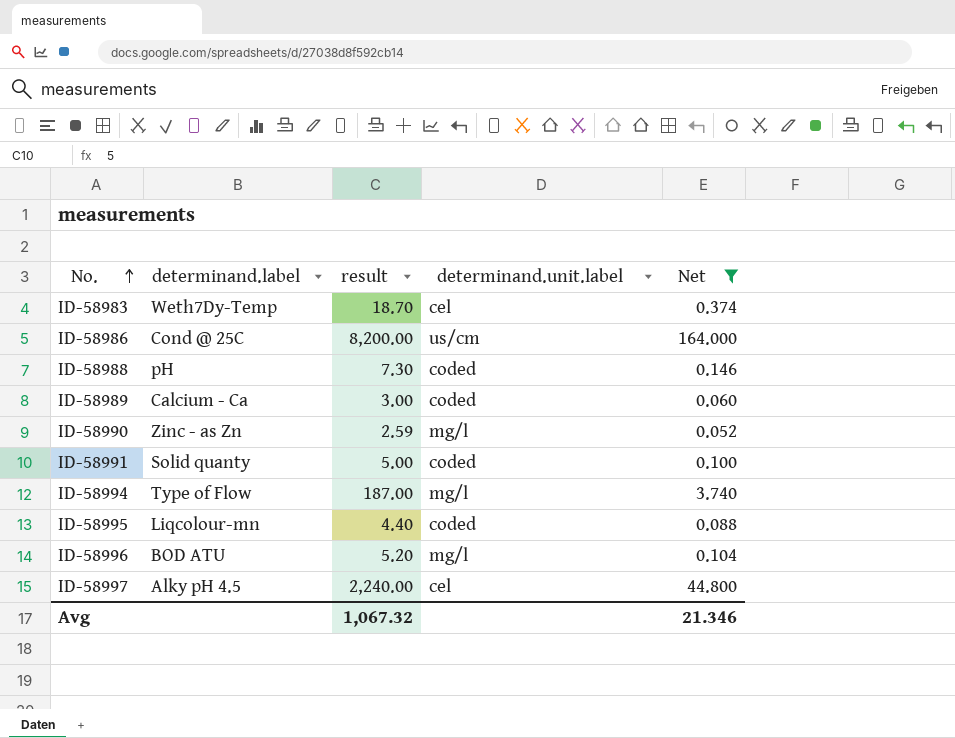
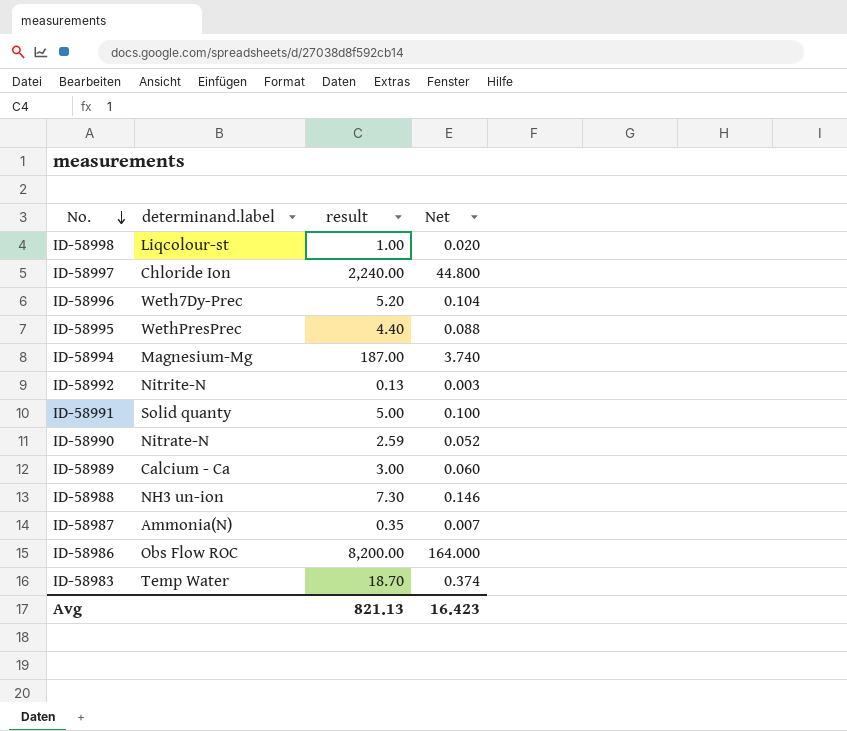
filter: Net >= 0.052 -> none
row order: No. ascending -> No. descending
column determinand.unit.label | position: 4 -> none
ID-58997 | determinand.label: Alky pH 4.5 -> Chloride Ion
ID-58996 | determinand.label: BOD ATU -> Weth7Dy-Prec
ID-58995 | determinand.label: Liqcolour-mn -> WethPresPrec
ID-58994 | determinand.label: Type of Flow -> Magnesium-Mg
ID-58990 | determinand.label: Zinc - as Zn -> Nitrate-N
ID-58988 | determinand.label: pH -> NH3 un-ion
ID-58986 | determinand.label: Cond @ 25C -> Obs Flow ROC
ID-58983 | determinand.label: Weth7Dy-Temp -> Temp Water
Avg | result: 1,067.32 -> 821.13
Avg | Net: 21.346 -> 16.423

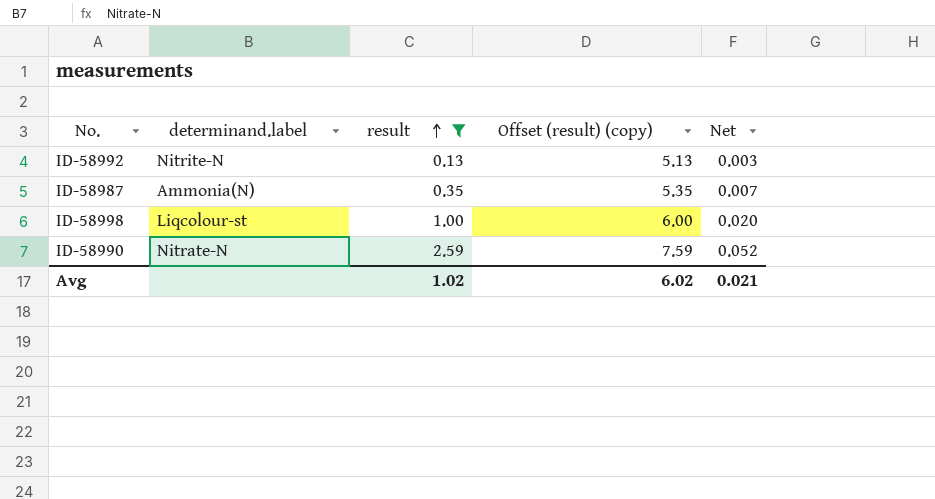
filter: none -> result <= 2.59
row order: No. descending -> result ascending
column Offset (result) (copy) | formula: none -> [result] + 5
Avg | result: 821.13 -> 1.02
Avg | Net: 16.423 -> 0.021

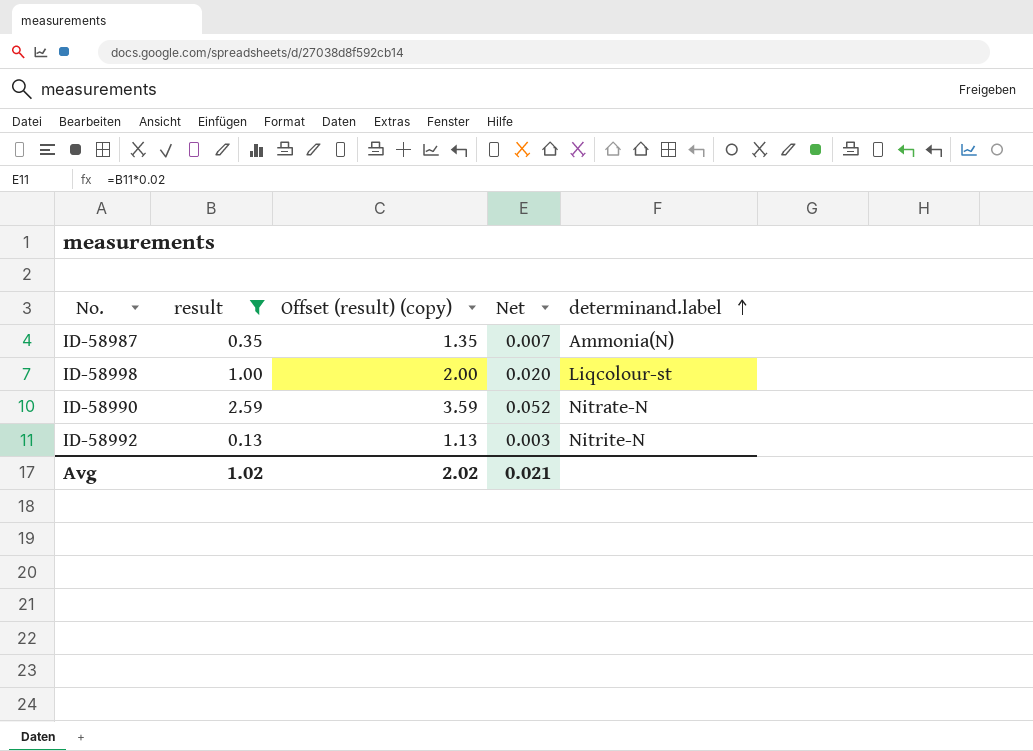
row order: result ascending -> determinand.label ascending
column Offset (result) (copy) | formula: [result] + 5 -> [result] + 1
column determinand.label | position: 2 -> 5
Avg | Offset (result) (copy): 6.02 -> 2.02

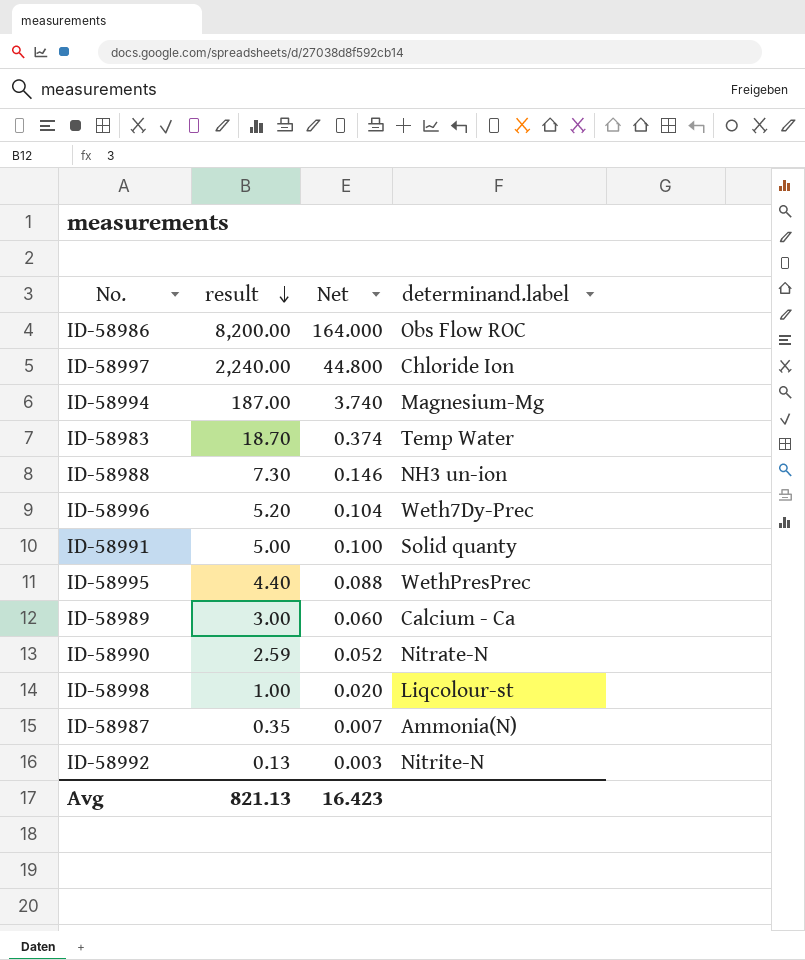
filter: result <= 2.59 -> none
row order: determinand.label ascending -> result descending
column Offset (result) (copy) | formula: [result] + 1 -> none
Avg | result: 1.02 -> 821.13
Avg | Net: 0.021 -> 16.423

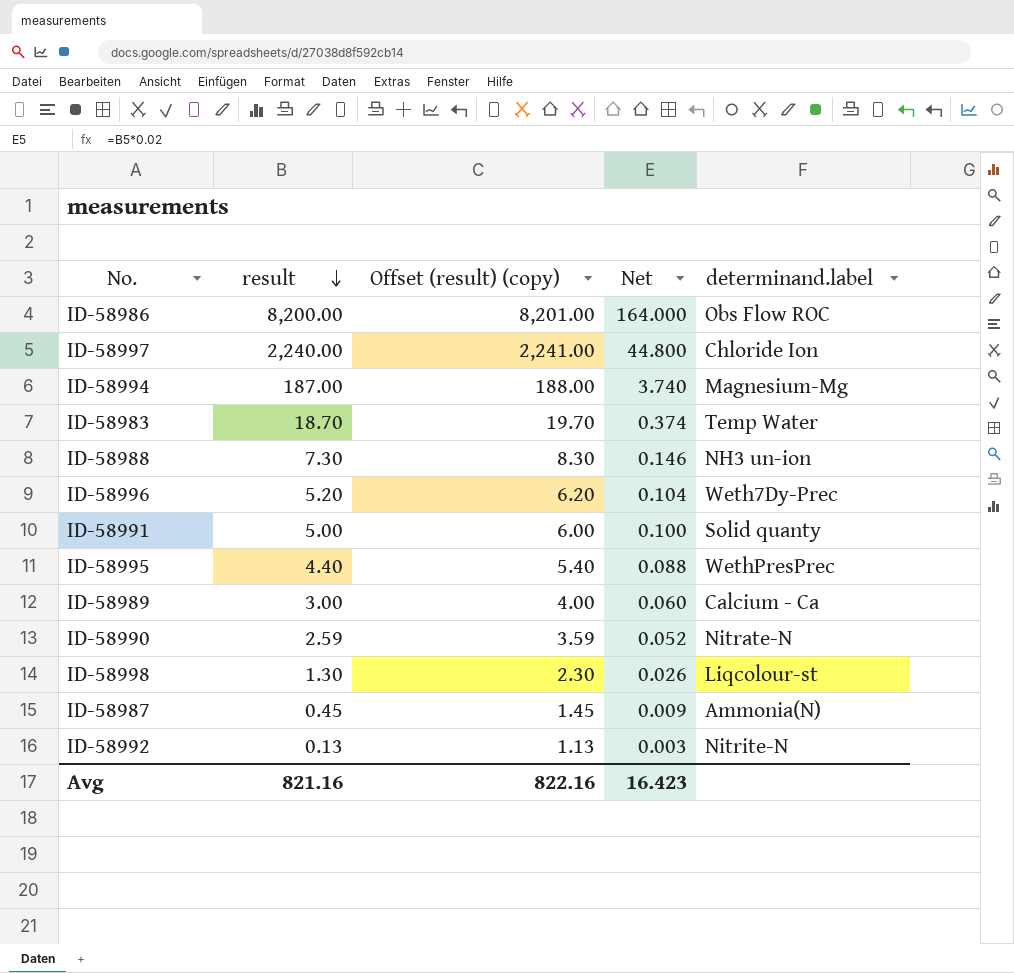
column Offset (result) (copy) | formula: none -> [result] + 1
ID-58998 | result: 1.00 -> 1.30
ID-58998 | Net: 0.020 -> 0.026
ID-58987 | result: 0.35 -> 0.45
ID-58987 | Net: 0.007 -> 0.009
Avg | result: 821.13 -> 821.16

